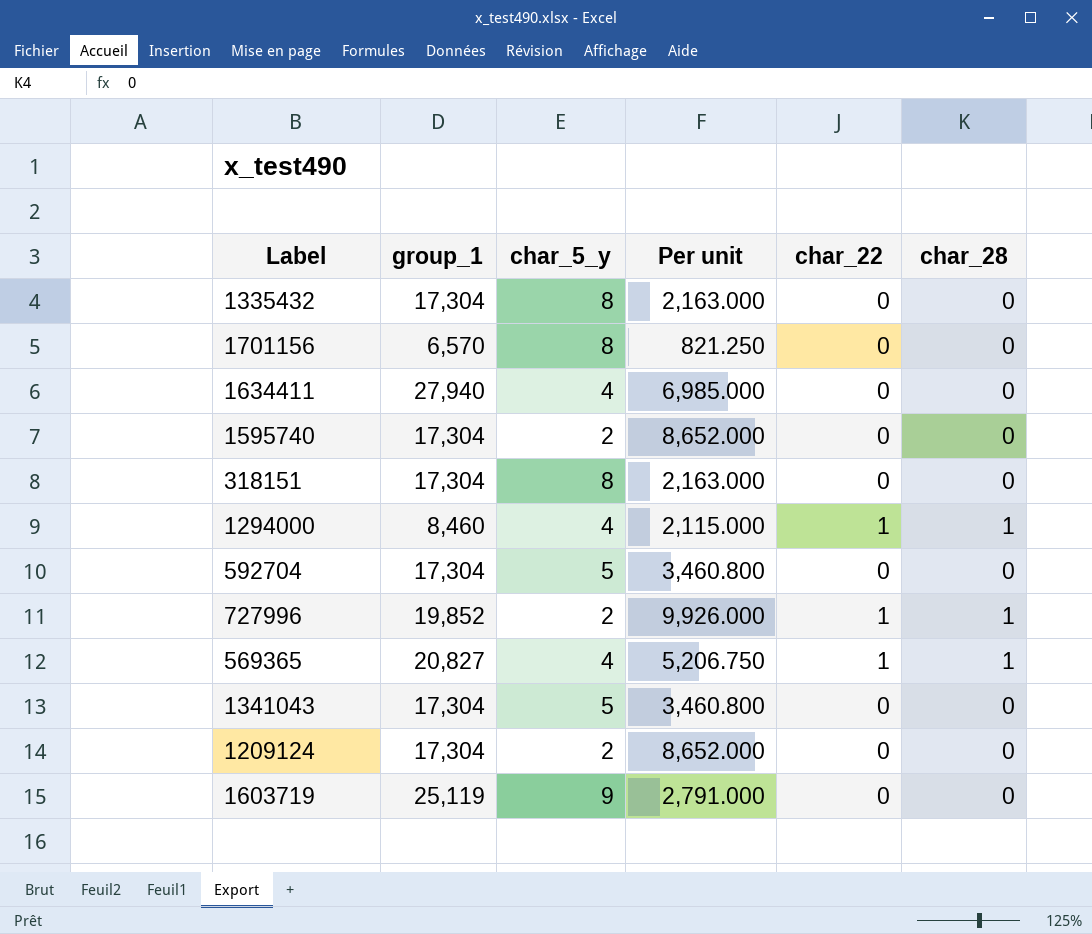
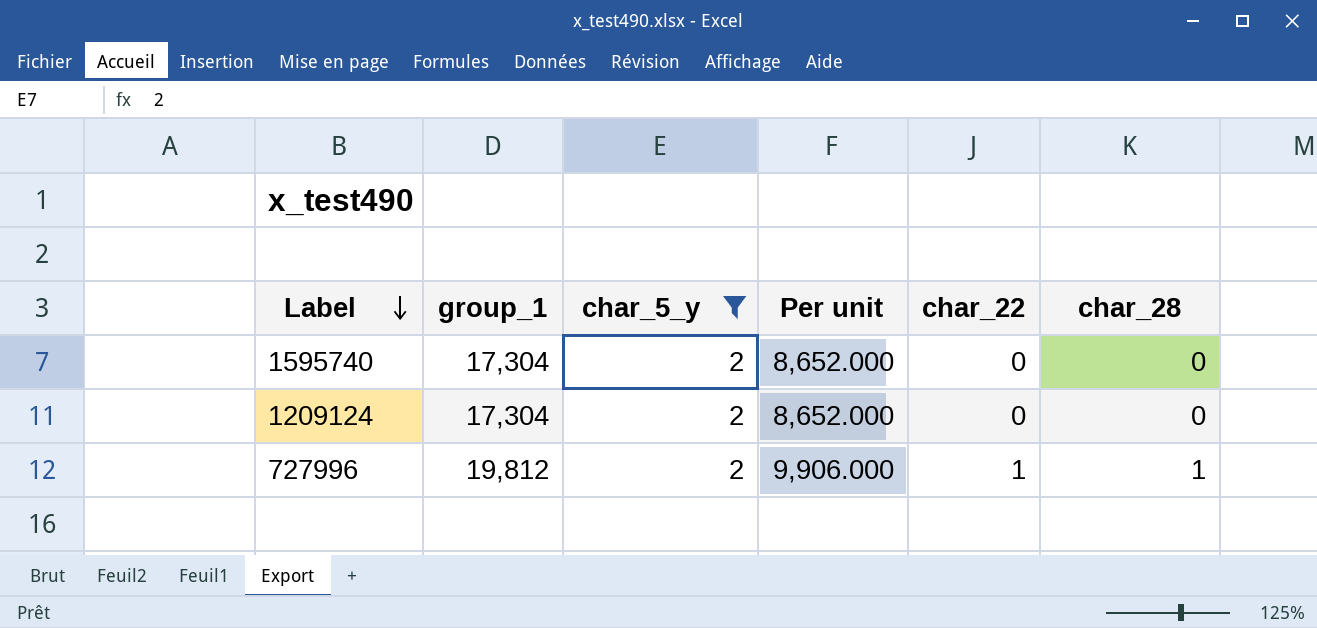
filter: none -> char_5_y = 2
row order: none -> Label descending
727996 | group_1: 19,852 -> 19,812
727996 | Per unit: 9,926.000 -> 9,906.000

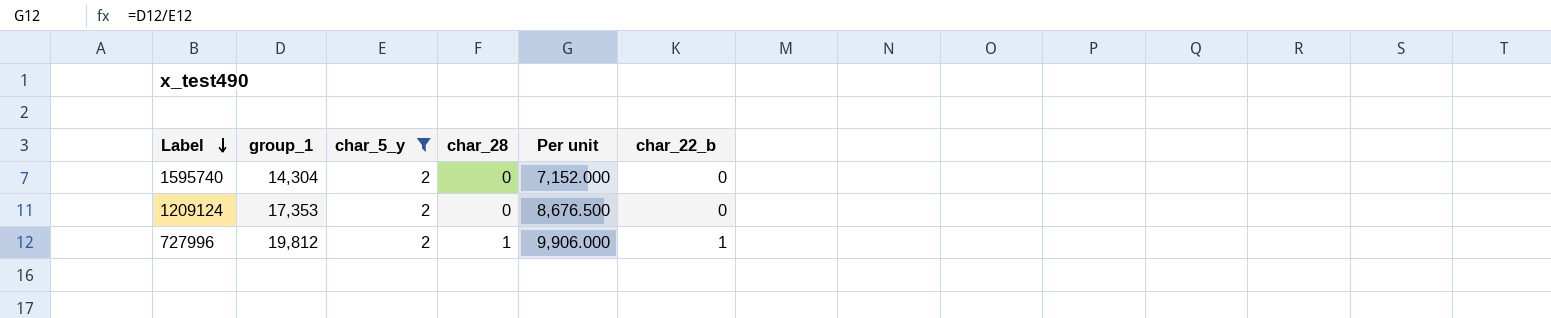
column char_28 | position: 6 -> 4
column name: char_22 -> char_22_b
1595740 | group_1: 17,304 -> 14,304
1595740 | Per unit: 8,652.000 -> 7,152.000
1209124 | group_1: 17,304 -> 17,353
1209124 | Per unit: 8,652.000 -> 8,676.500

